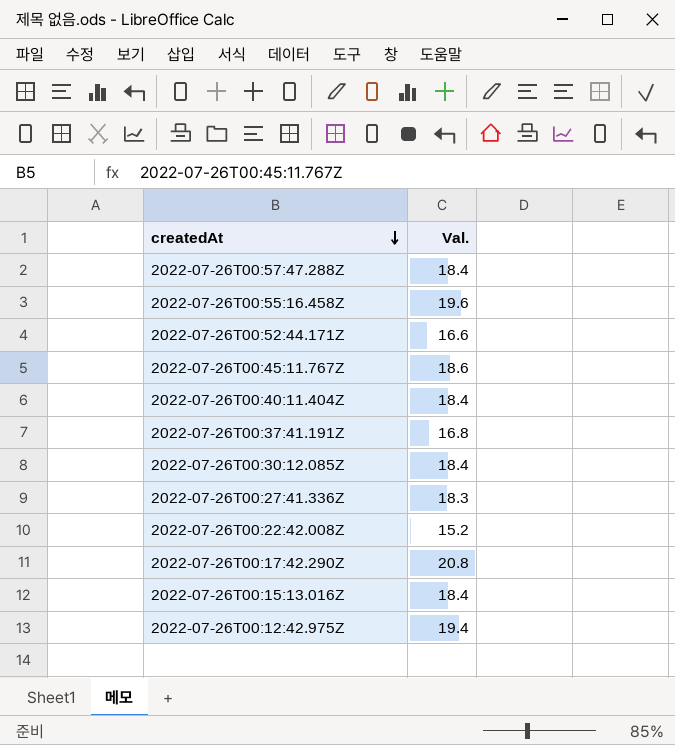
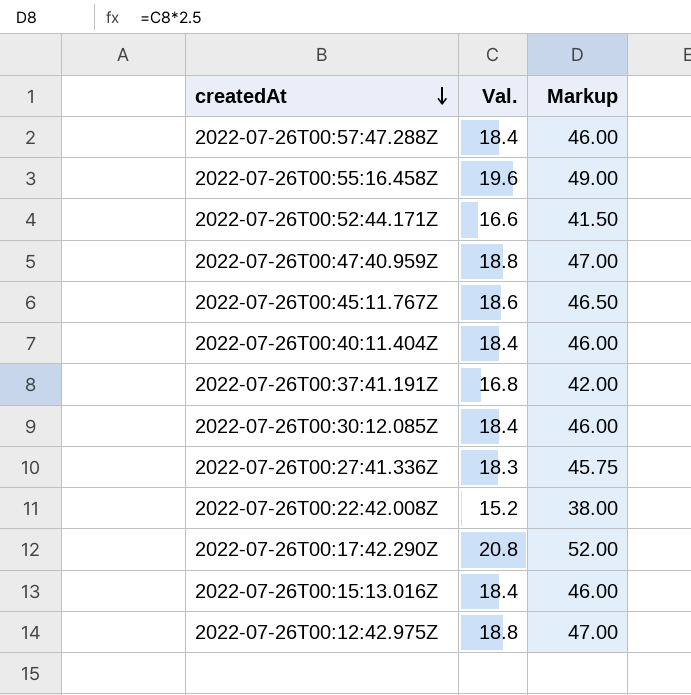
column Markup | formula: none -> [Val.] * 2.5
row 2022-07-26T00:47:40.959Z: none -> 18.8 | 47.00
2022-07-26T00:12:42.975Z | Val.: 19.4 -> 18.8

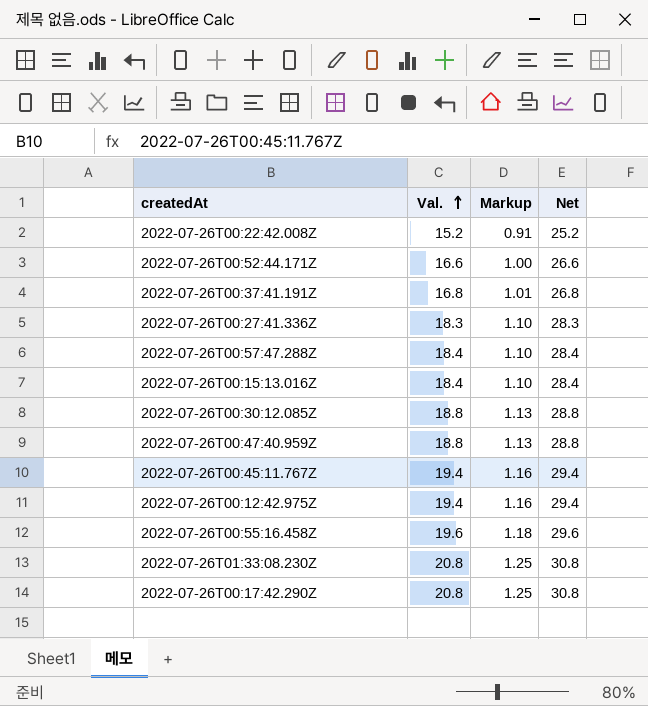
row order: createdAt descending -> Val. ascending
column Markup | formula: [Val.] * 2.5 -> [Val.] * 0.06
column Net | formula: none -> [Val.] + 10
row 2022-07-26T00:40:11.404Z: 18.4 | 46.00 -> none
2022-07-26T00:30:12.085Z | Val.: 18.4 -> 18.8
2022-07-26T00:45:11.767Z | Val.: 18.6 -> 19.4
2022-07-26T00:12:42.975Z | Val.: 18.8 -> 19.4
row 2022-07-26T01:33:08.230Z: none -> 20.8 | 1.25 | 30.8

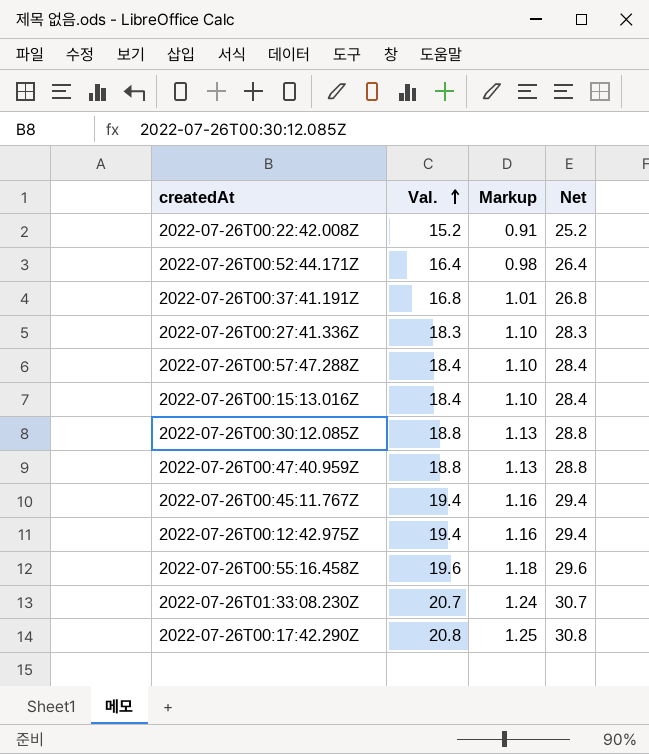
2022-07-26T00:52:44.171Z | Val.: 16.6 -> 16.4
2022-07-26T00:52:44.171Z | Markup: 1.00 -> 0.98
2022-07-26T00:52:44.171Z | Net: 26.6 -> 26.4
2022-07-26T01:33:08.230Z | Val.: 20.8 -> 20.7
2022-07-26T01:33:08.230Z | Markup: 1.25 -> 1.24
2022-07-26T01:33:08.230Z | Net: 30.8 -> 30.7

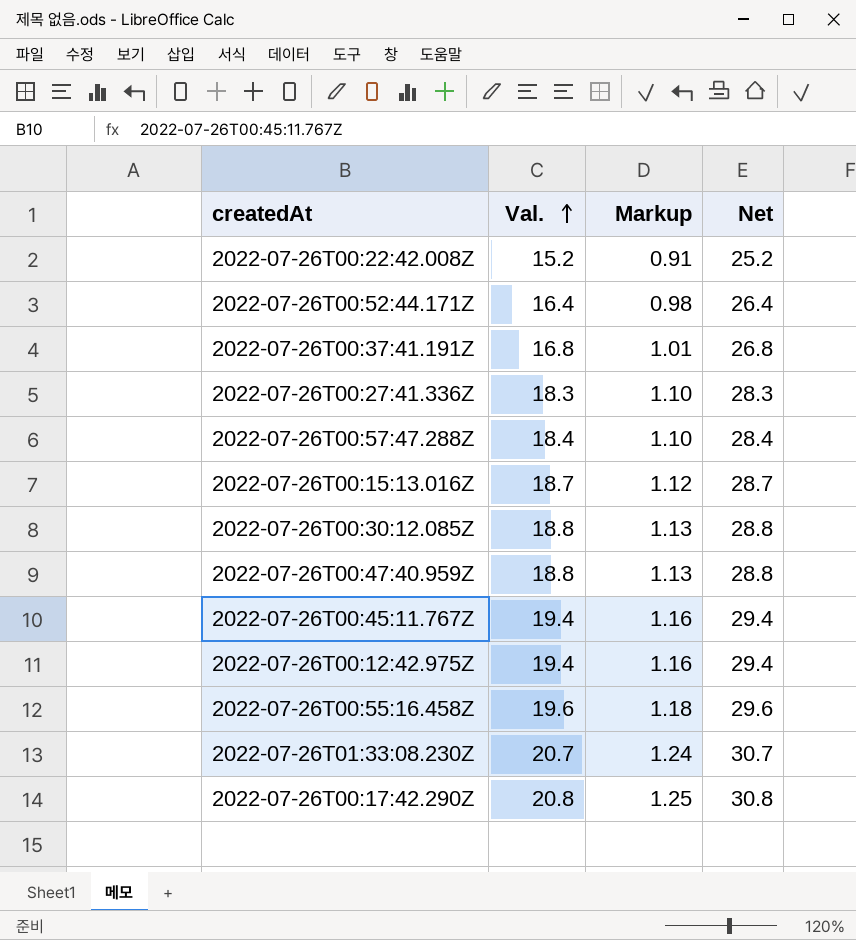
2022-07-26T00:15:13.016Z | Val.: 18.4 -> 18.7
2022-07-26T00:15:13.016Z | Markup: 1.10 -> 1.12
2022-07-26T00:15:13.016Z | Net: 28.4 -> 28.7

